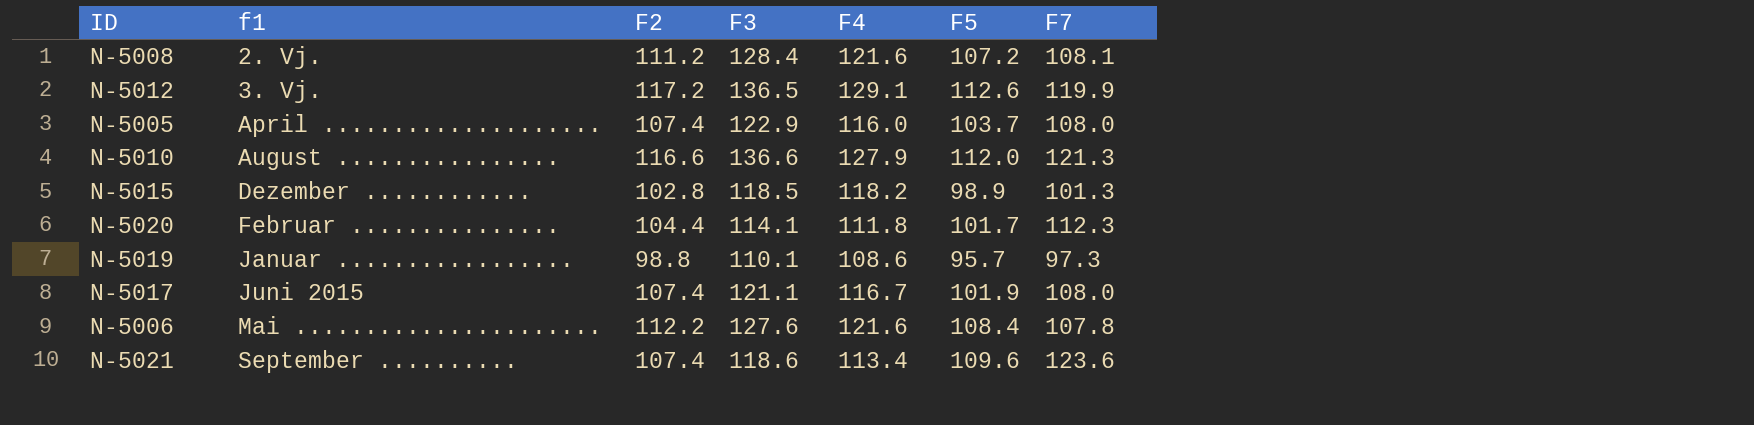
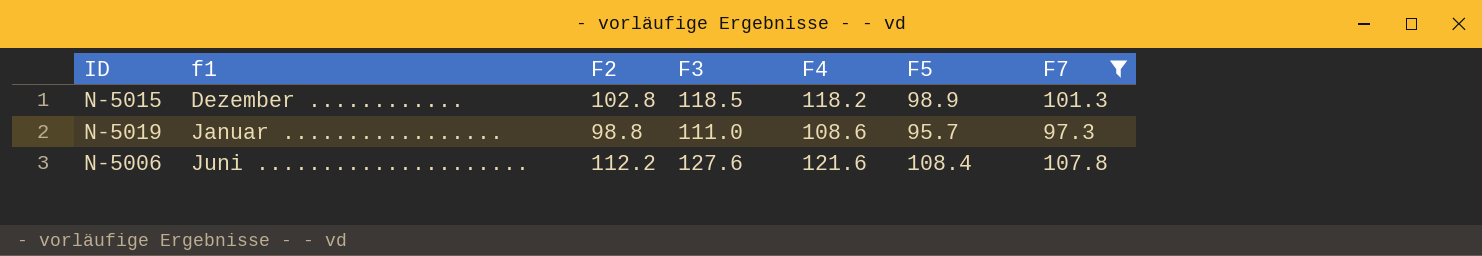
filter: none -> F7 <= 107.8
N-5019 | F3: 110.1 -> 111.0
N-5006 | f1: Mai ...................... -> Juni .....................

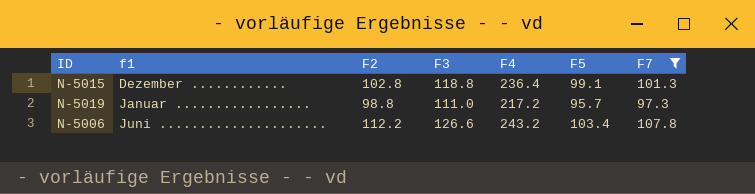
N-5015 | F3: 118.5 -> 118.8
N-5015 | F4: 118.2 -> 236.4
N-5015 | F5: 98.9 -> 99.1
N-5019 | F4: 108.6 -> 217.2
N-5006 | F3: 127.6 -> 126.6
N-5006 | F4: 121.6 -> 243.2
N-5006 | F5: 108.4 -> 103.4

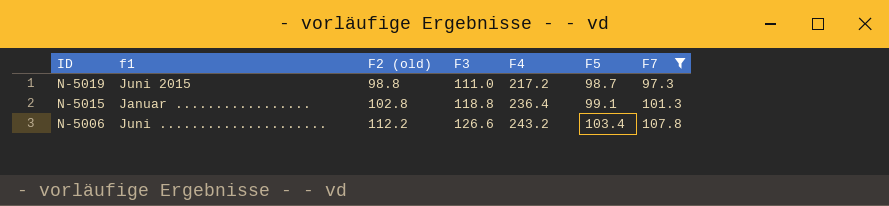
row order: f1 ascending -> ID descending
column name: F2 -> F2 (old)
N-5019 | f1: Januar ................. -> Juni 2015
N-5019 | F5: 95.7 -> 98.7
N-5015 | f1: Dezember ............ -> Januar .................

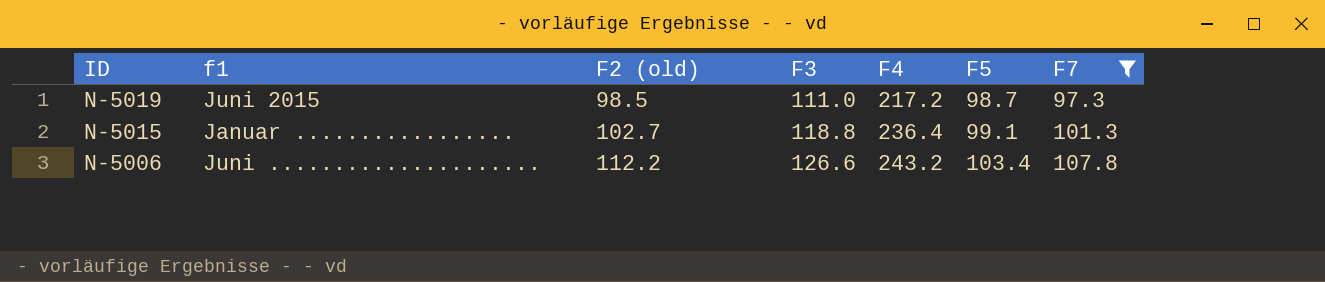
N-5019 | F2 (old): 98.8 -> 98.5
N-5015 | F2 (old): 102.8 -> 102.7

